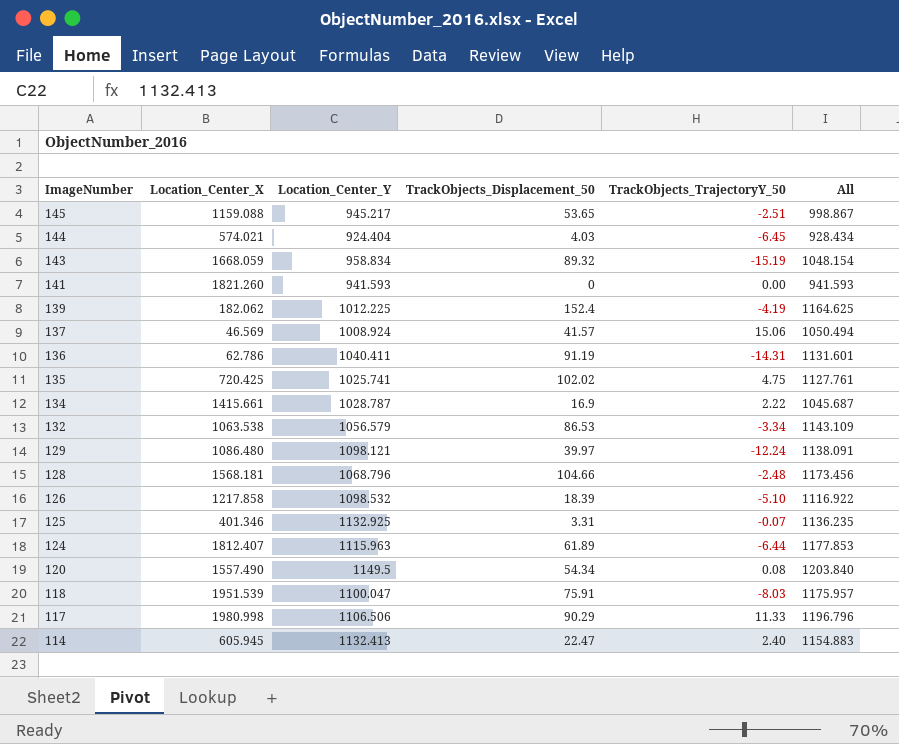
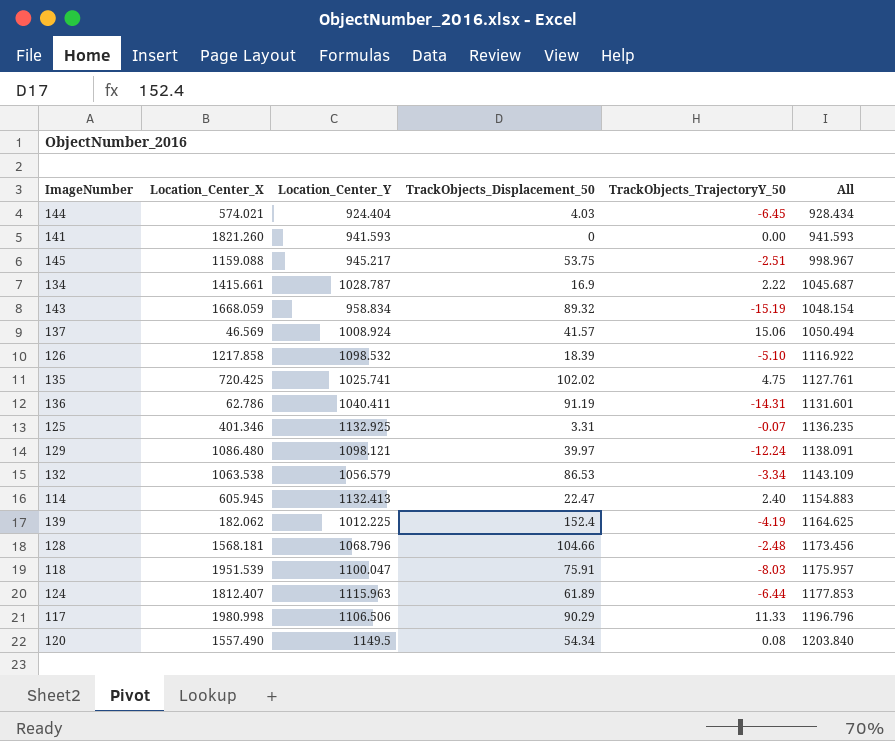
row order: ImageNumber descending -> All ascending
145 | TrackObjects_Displacement_50: 53.65 -> 53.75
145 | All: 998.867 -> 998.967

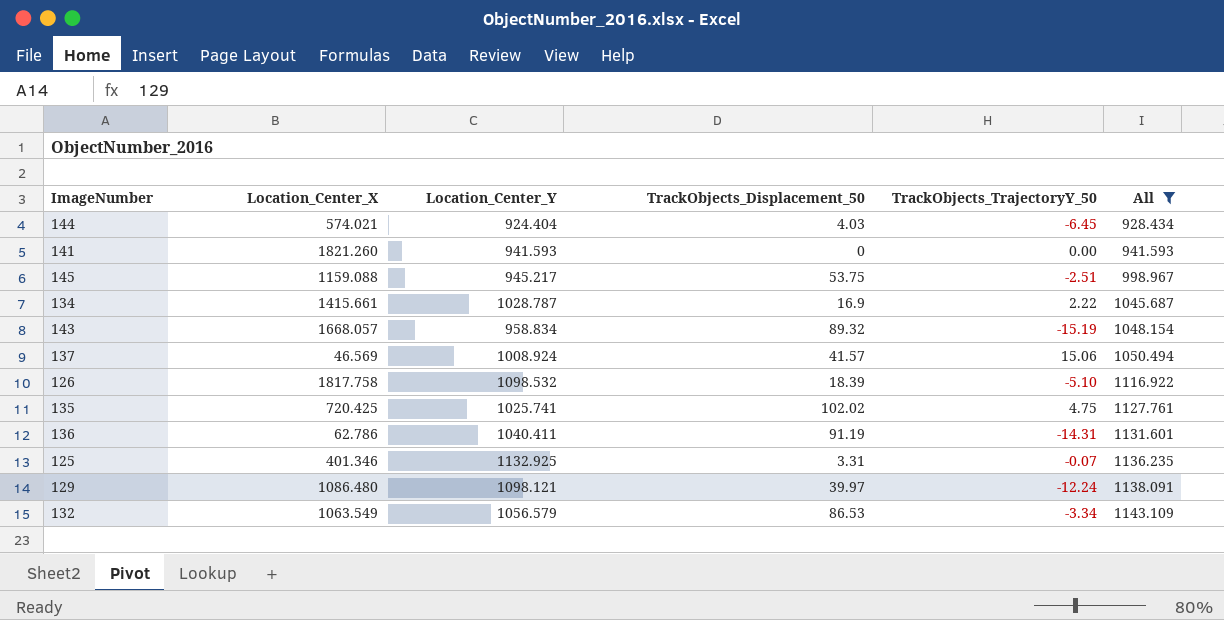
filter: none -> All <= 1143.109
143 | Location_Center_X: 1668.059 -> 1668.057
126 | Location_Center_X: 1217.858 -> 1817.758
132 | Location_Center_X: 1063.538 -> 1063.549

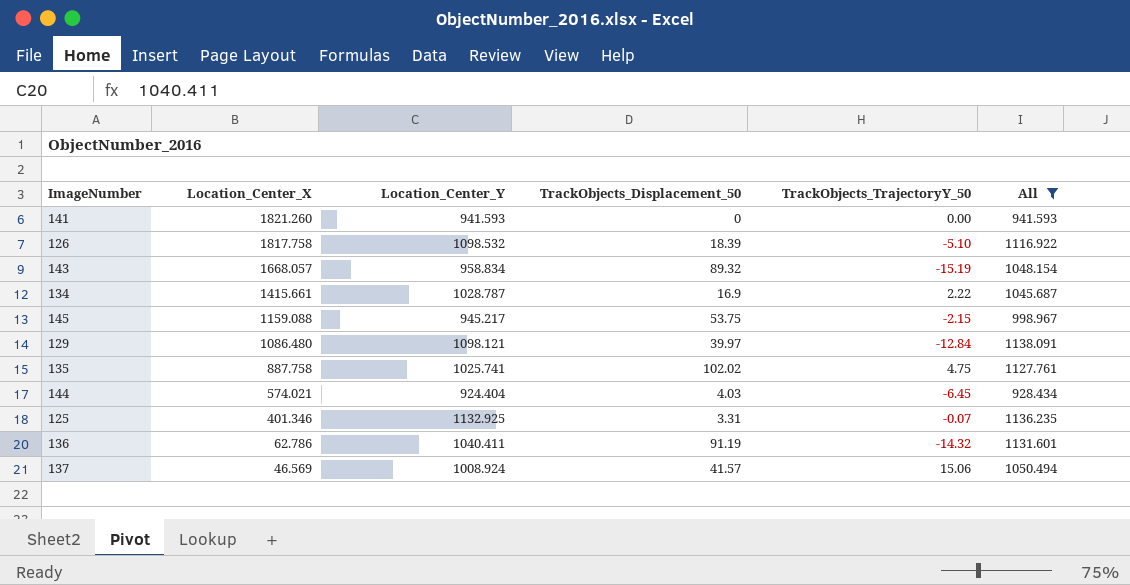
row order: All ascending -> Location_Center_X descending
row 132: 1063.549 | 1056.579 | 86.53 | -3.34 | 1143.109 -> none
145 | TrackObjects_TrajectoryY_50: -2.51 -> -2.15
129 | TrackObjects_TrajectoryY_50: -12.24 -> -12.84
135 | Location_Center_X: 720.425 -> 887.758
136 | TrackObjects_TrajectoryY_50: -14.31 -> -14.32

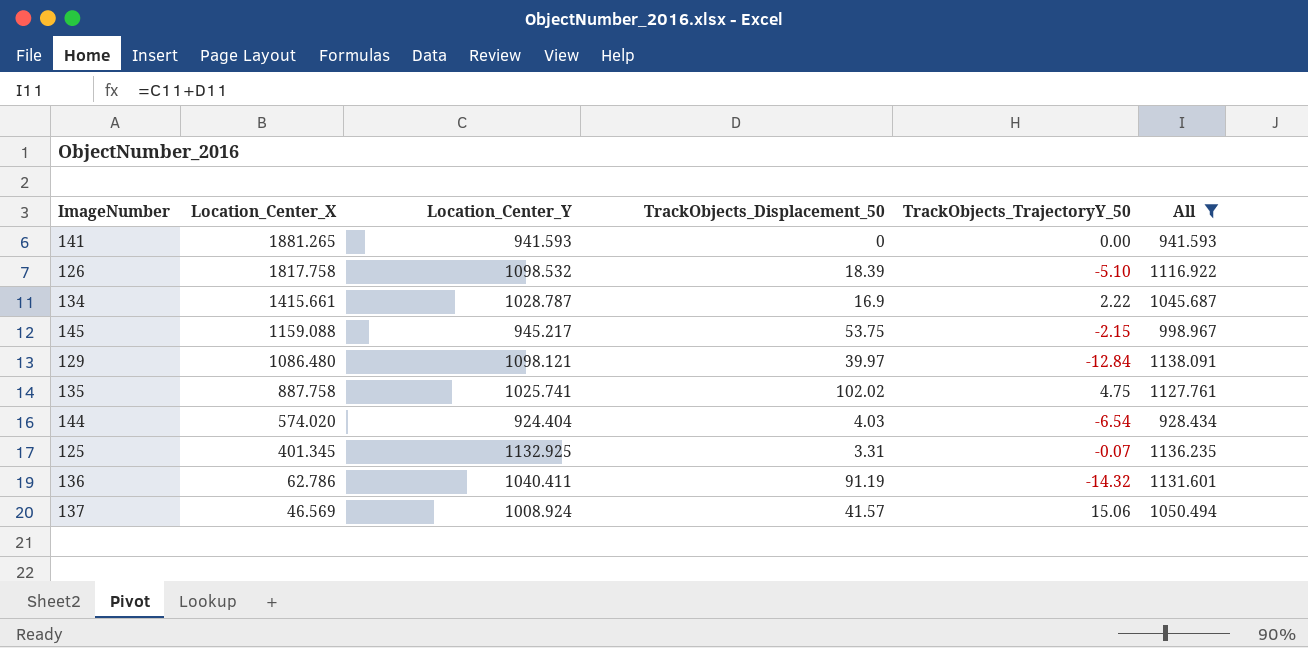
row 143: 1668.057 | 958.834 | 89.32 | -15.19 | 1048.154 -> none
141 | Location_Center_X: 1821.260 -> 1881.265
144 | Location_Center_X: 574.021 -> 574.020
144 | TrackObjects_TrajectoryY_50: -6.45 -> -6.54
125 | Location_Center_X: 401.346 -> 401.345

